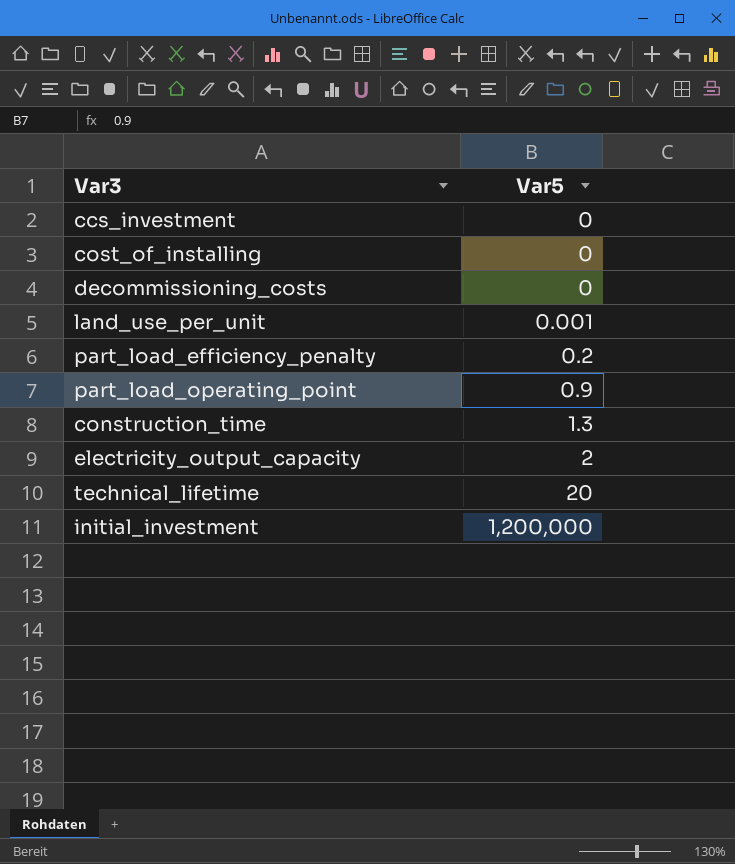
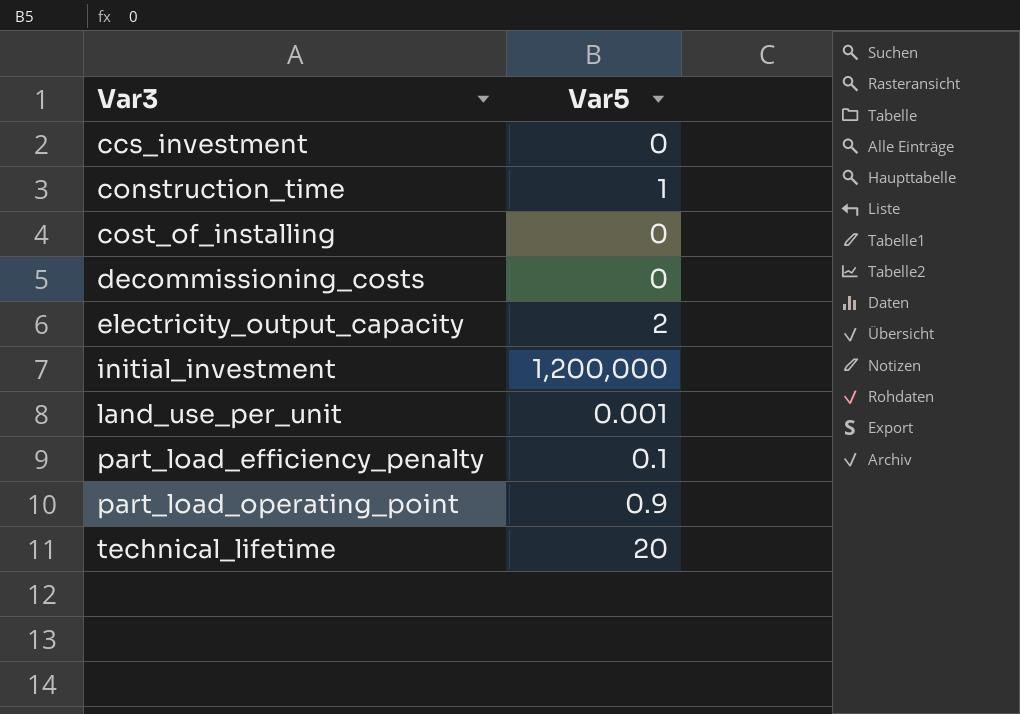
row order: Var5 ascending -> Var3 ascending
construction_time | Var5: 1.3 -> 1
part_load_efficiency_penalty | Var5: 0.2 -> 0.1

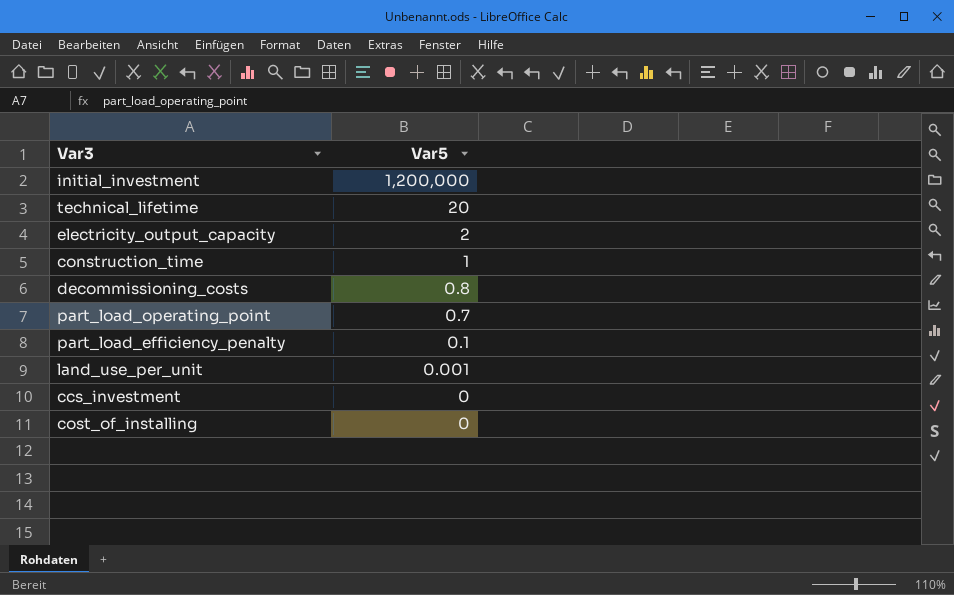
row order: Var3 ascending -> Var5 descending
decommissioning_costs | Var5: 0 -> 0.8
part_load_operating_point | Var5: 0.9 -> 0.7

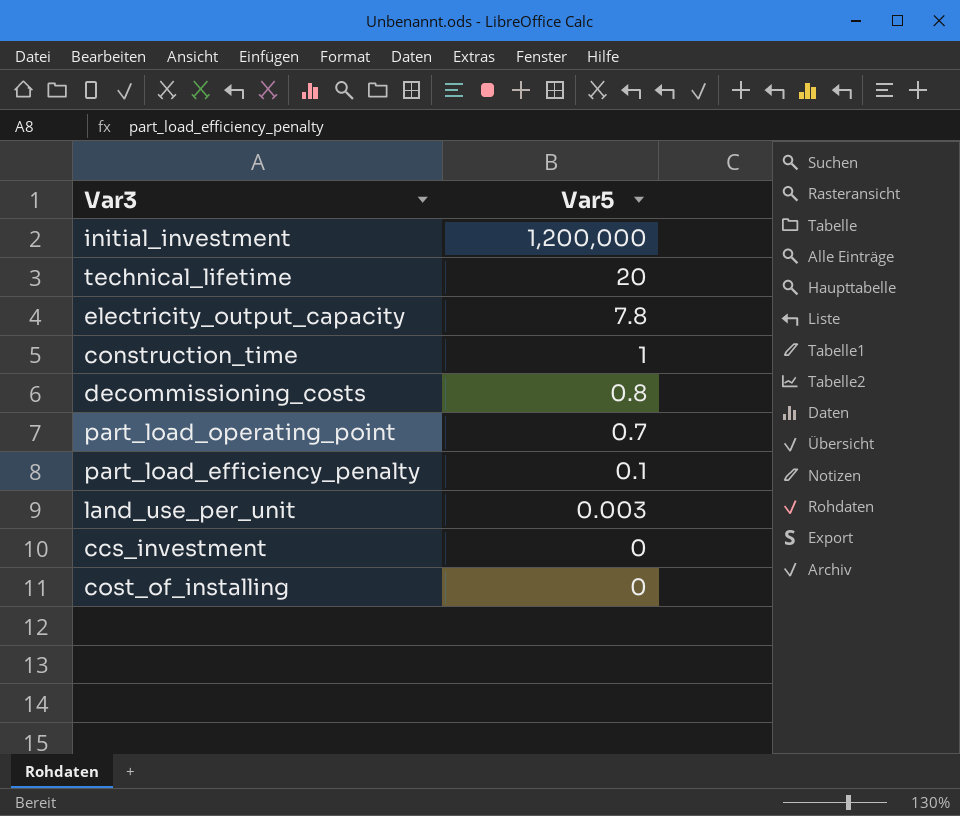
electricity_output_capacity | Var5: 2 -> 7.8
land_use_per_unit | Var5: 0.001 -> 0.003

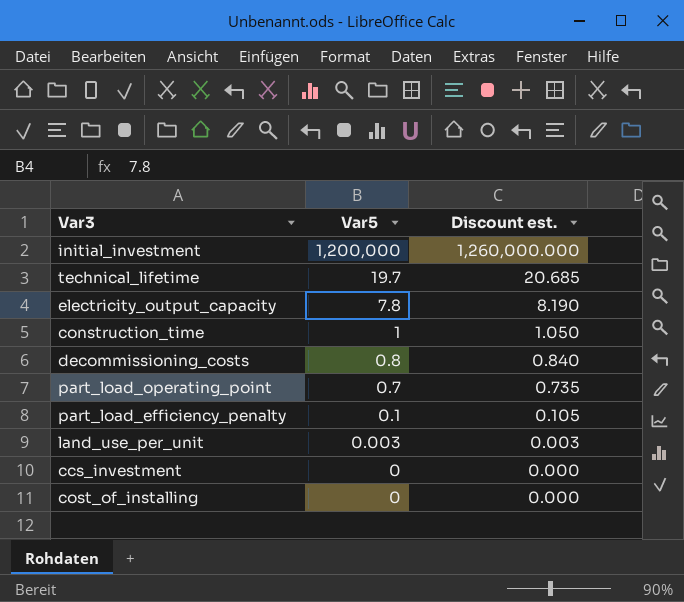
column Discount est. | formula: none -> [Var5] * 1.05
technical_lifetime | Var5: 20 -> 19.7

